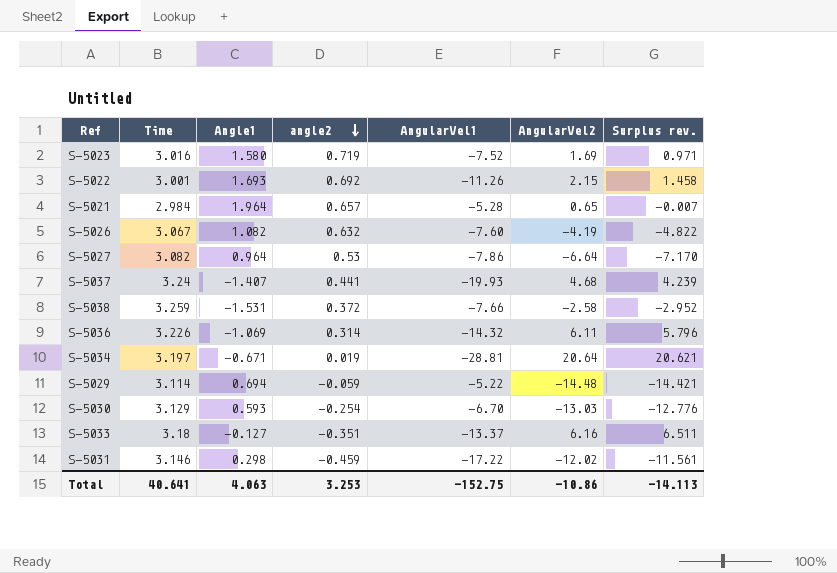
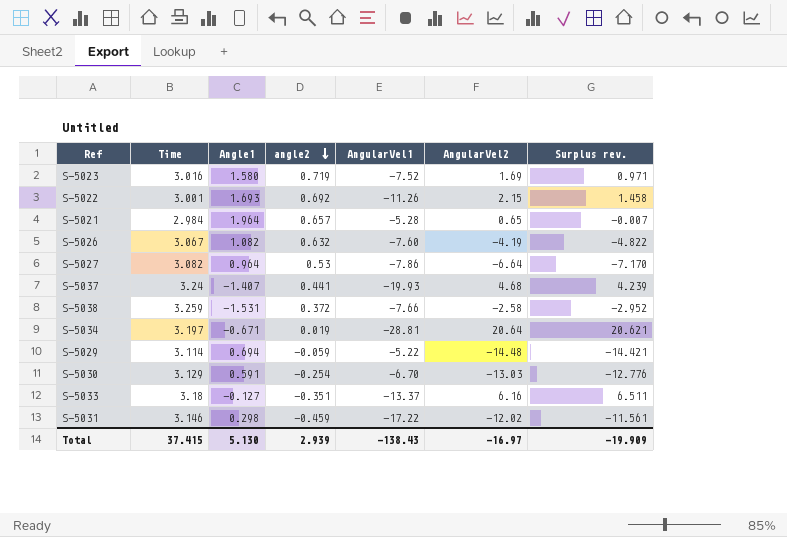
row S-5036: 3.226 | -1.069 | 0.314 | -14.32 | 6.11 | 5.796 -> none
S-5030 | Angle1: 0.593 -> 0.591
Total | Time: 40.641 -> 37.415
Total | Angle1: 4.063 -> 5.130
Total | angle2: 3.253 -> 2.939
Total | AngularVel1: -152.75 -> -138.43
Total | AngularVel2: -10.86 -> -16.97
Total | Surplus rev.: -14.113 -> -19.909

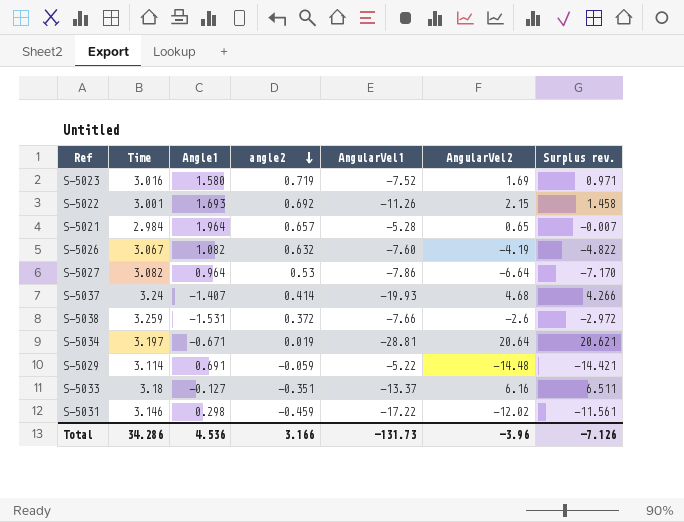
row S-5030: 3.129 | 0.591 | -0.254 | -6.70 | -13.03 | -12.776 -> none
S-5037 | angle2: 0.441 -> 0.414
S-5037 | Surplus rev.: 4.239 -> 4.266
S-5038 | AngularVel2: -2.58 -> -2.6
S-5038 | Surplus rev.: -2.952 -> -2.972
S-5029 | Angle1: 0.694 -> 0.691
Total | Time: 37.415 -> 34.286
Total | Angle1: 5.130 -> 4.536
Total | angle2: 2.939 -> 3.166
Total | AngularVel1: -138.43 -> -131.73
Total | AngularVel2: -16.97 -> -3.96
Total | Surplus rev.: -19.909 -> -7.126

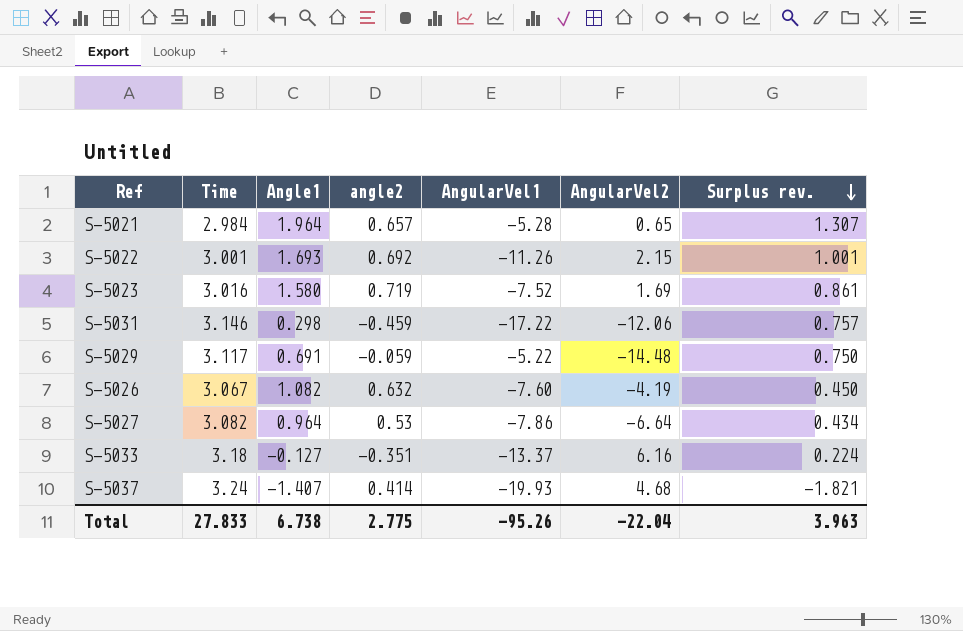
row order: angle2 descending -> Surplus rev. descending
column Surplus rev. | formula: [AngularVel2] - [angle2] -> [Angle1] - [angle2]
row S-5038: 3.259 | -1.531 | 0.372 | -7.66 | -2.6 | -2.972 -> none
row S-5034: 3.197 | -0.671 | 0.019 | -28.81 | 20.64 | 20.621 -> none
S-5031 | AngularVel2: -12.02 -> -12.06
S-5029 | Time: 3.114 -> 3.117
Total | Time: 34.286 -> 27.833
Total | Angle1: 4.536 -> 6.738
Total | angle2: 3.166 -> 2.775
Total | AngularVel1: -131.73 -> -95.26
Total | AngularVel2: -3.96 -> -22.04
Total | Surplus rev.: -7.126 -> 3.963

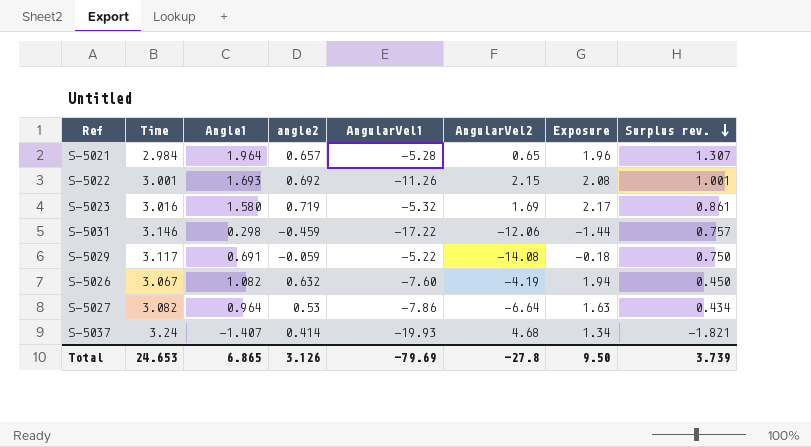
column Exposure | formula: none -> [Time] * [angle2]
row S-5033: 3.18 | -0.127 | -0.351 | -13.37 | 6.16 | 0.224 -> none
S-5023 | AngularVel1: -7.52 -> -5.32
S-5029 | AngularVel2: -14.48 -> -14.08
Total | Time: 27.833 -> 24.653
Total | Angle1: 6.738 -> 6.865
Total | angle2: 2.775 -> 3.126
Total | AngularVel1: -95.26 -> -79.69
Total | AngularVel2: -22.04 -> -27.8
Total | Surplus rev.: 3.963 -> 3.739

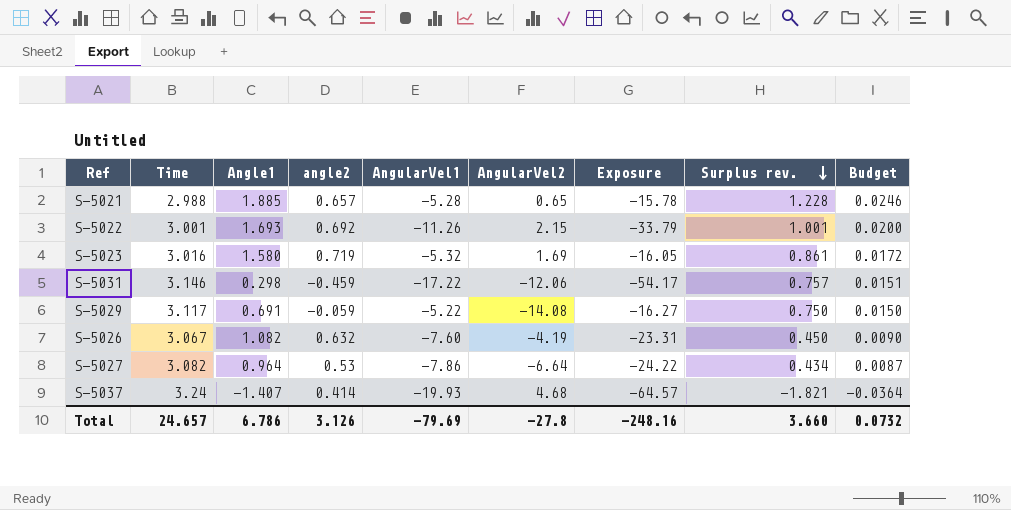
column Exposure | formula: [Time] * [angle2] -> [Time] * [AngularVel1]
column Budget | formula: none -> [Surplus rev.] * 0.02
S-5021 | Time: 2.984 -> 2.988
S-5021 | Angle1: 1.964 -> 1.885
S-5021 | Surplus rev.: 1.307 -> 1.228
Total | Time: 24.653 -> 24.657
Total | Angle1: 6.865 -> 6.786
Total | Exposure: 9.50 -> -248.16
Total | Surplus rev.: 3.739 -> 3.660

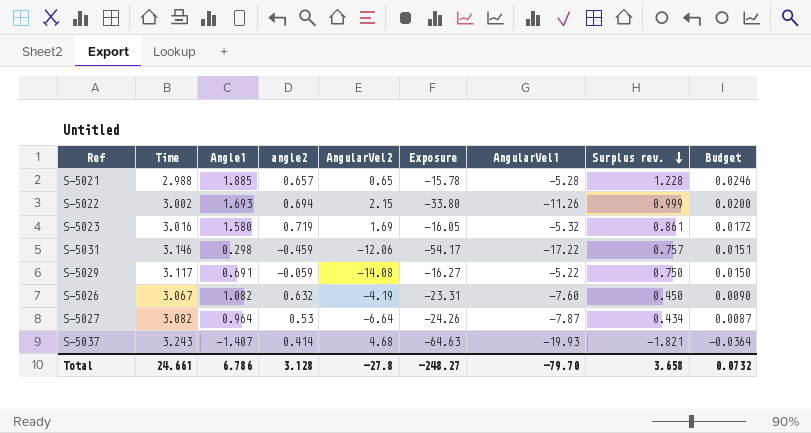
column AngularVel1 | position: 5 -> 7
S-5022 | Time: 3.001 -> 3.002
S-5022 | angle2: 0.692 -> 0.694
S-5022 | Exposure: -33.79 -> -33.80
S-5022 | Surplus rev.: 1.001 -> 0.999
S-5027 | Exposure: -24.22 -> -24.26
S-5027 | AngularVel1: -7.86 -> -7.87
S-5037 | Time: 3.24 -> 3.243
S-5037 | Exposure: -64.57 -> -64.63
Total | Time: 24.657 -> 24.661
Total | angle2: 3.126 -> 3.128
Total | Exposure: -248.16 -> -248.27
Total | AngularVel1: -79.69 -> -79.70
Total | Surplus rev.: 3.660 -> 3.658

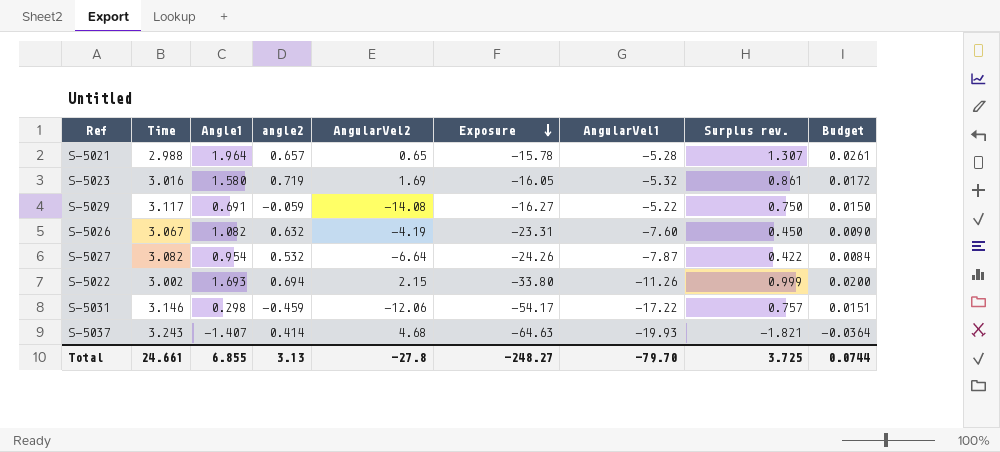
row order: Surplus rev. descending -> Exposure descending
S-5021 | Angle1: 1.885 -> 1.964
S-5021 | Surplus rev.: 1.228 -> 1.307
S-5021 | Budget: 0.0246 -> 0.0261
S-5027 | Angle1: 0.964 -> 0.954
S-5027 | angle2: 0.53 -> 0.532
S-5027 | Surplus rev.: 0.434 -> 0.422
S-5027 | Budget: 0.0087 -> 0.0084
Total | Angle1: 6.786 -> 6.855
Total | angle2: 3.128 -> 3.13
Total | Surplus rev.: 3.658 -> 3.725
Total | Budget: 0.0732 -> 0.0744

